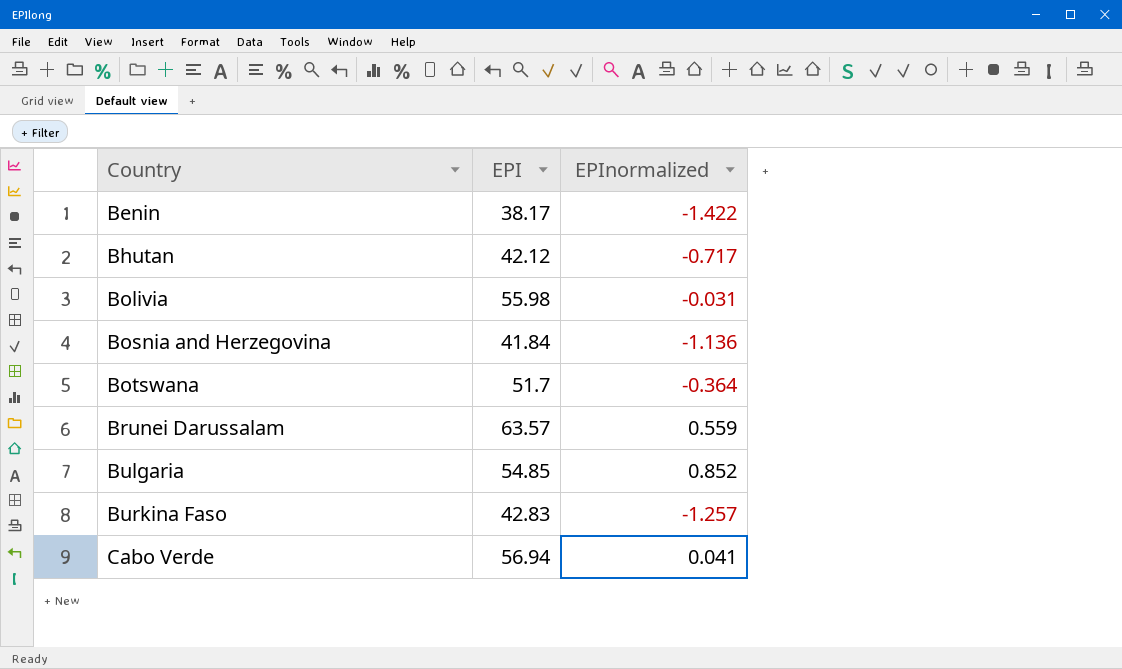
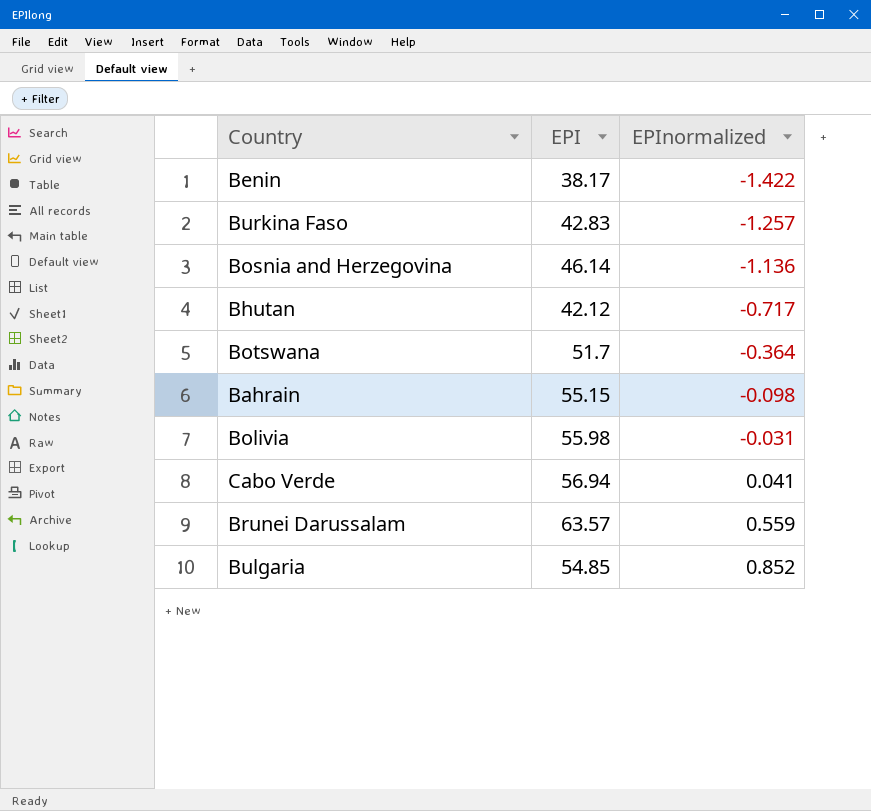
row order: Country ascending -> EPInormalized ascending
Bosnia and Herzegovina | EPI: 41.84 -> 46.14
row Bahrain: none -> 55.15 | -0.098

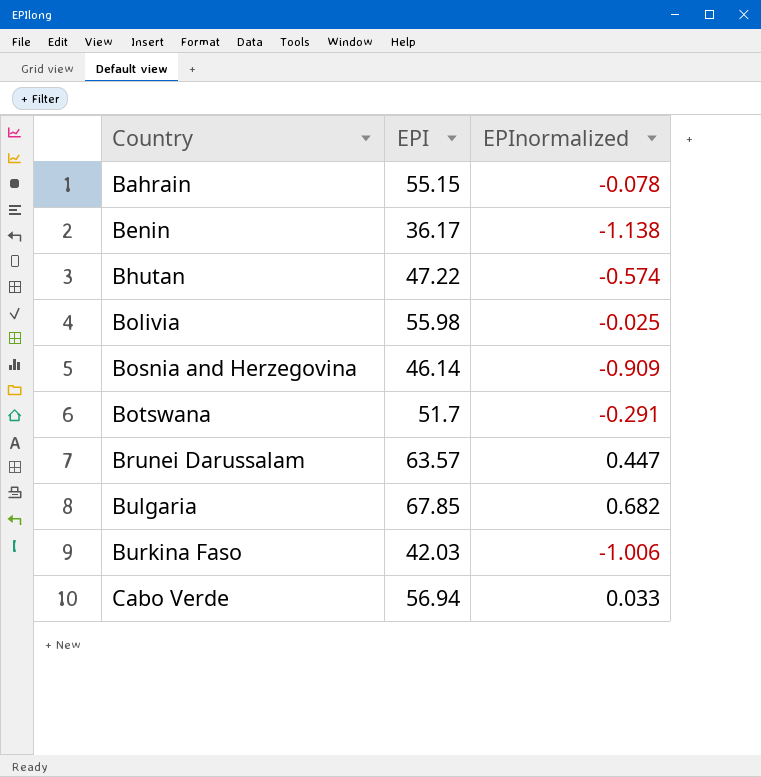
row order: EPInormalized ascending -> Country ascending
Bahrain | EPInormalized: -0.098 -> -0.078
Benin | EPI: 38.17 -> 36.17
Benin | EPInormalized: -1.422 -> -1.138
Bhutan | EPI: 42.12 -> 47.22
Bhutan | EPInormalized: -0.717 -> -0.574
Bolivia | EPInormalized: -0.031 -> -0.025
Bosnia and Herzegovina | EPInormalized: -1.136 -> -0.909
Botswana | EPInormalized: -0.364 -> -0.291
Brunei Darussalam | EPInormalized: 0.559 -> 0.447
Bulgaria | EPI: 54.85 -> 67.85
Bulgaria | EPInormalized: 0.852 -> 0.682
Burkina Faso | EPI: 42.83 -> 42.03
Burkina Faso | EPInormalized: -1.257 -> -1.006
Cabo Verde | EPInormalized: 0.041 -> 0.033

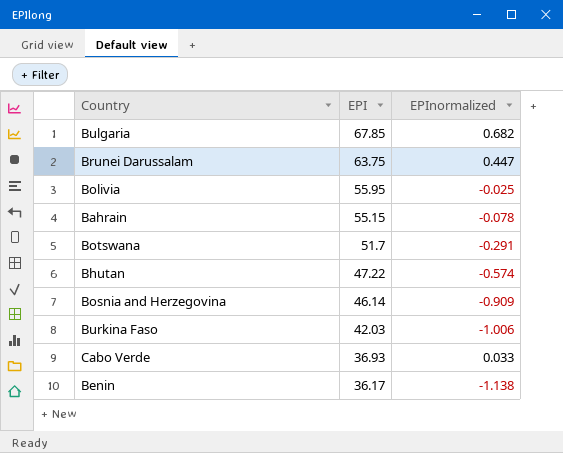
row order: Country ascending -> EPI descending
Brunei Darussalam | EPI: 63.57 -> 63.75
Bolivia | EPI: 55.98 -> 55.95
Cabo Verde | EPI: 56.94 -> 36.93

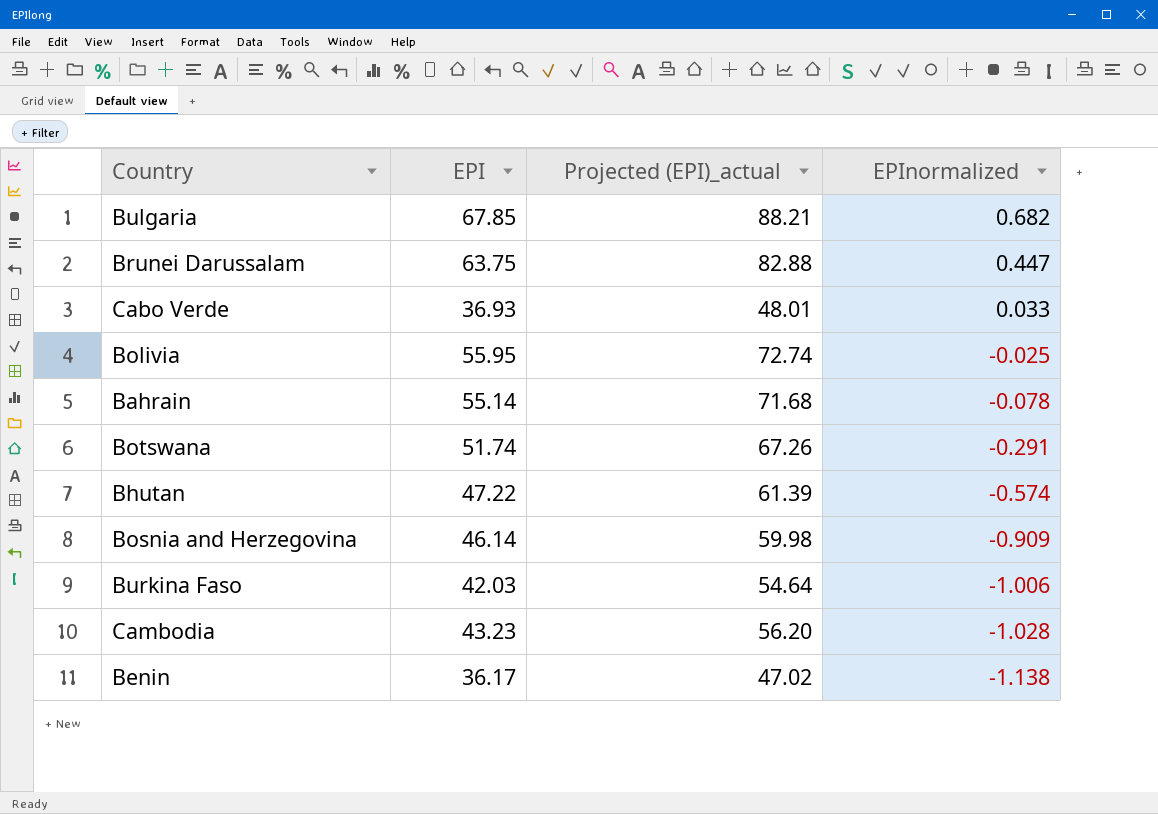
row order: EPI descending -> EPInormalized descending
column Projected (EPI)_actual | formula: none -> [EPI] * 1.3
Bahrain | EPI: 55.15 -> 55.14
Botswana | EPI: 51.7 -> 51.74
row Cambodia: none -> 43.23 | 56.20 | -1.028

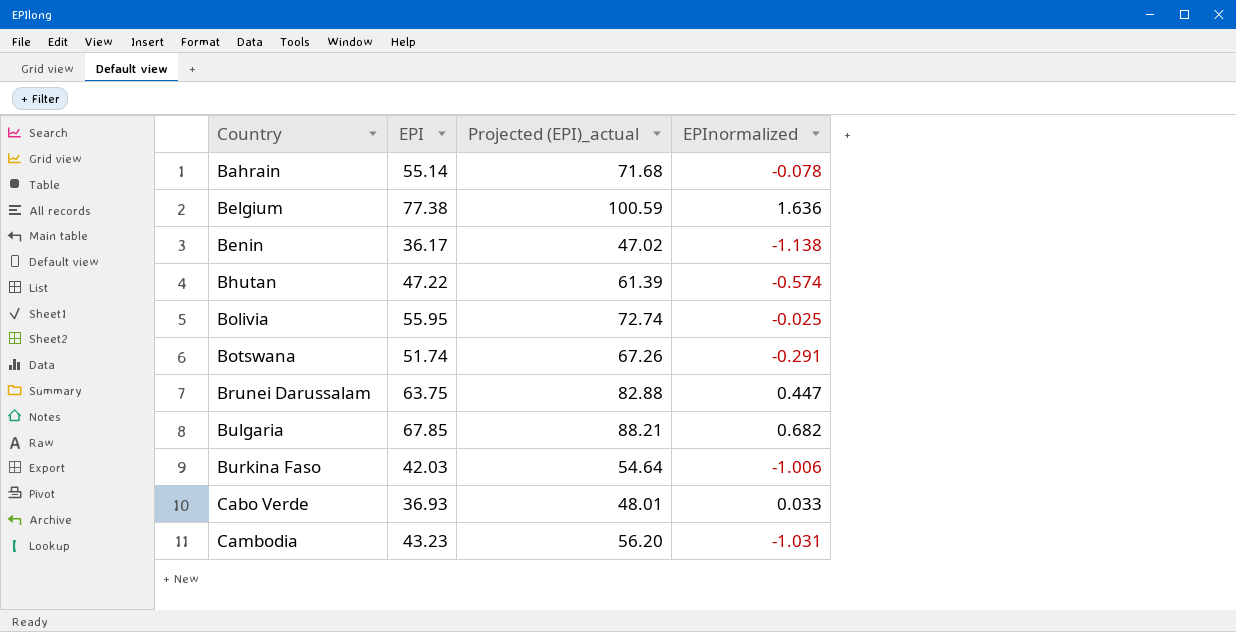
row order: EPInormalized descending -> Country ascending
row Bosnia and Herzegovina: 46.14 | 59.98 | -0.909 -> none
row Belgium: none -> 77.38 | 100.59 | 1.636
Cambodia | EPInormalized: -1.028 -> -1.031

